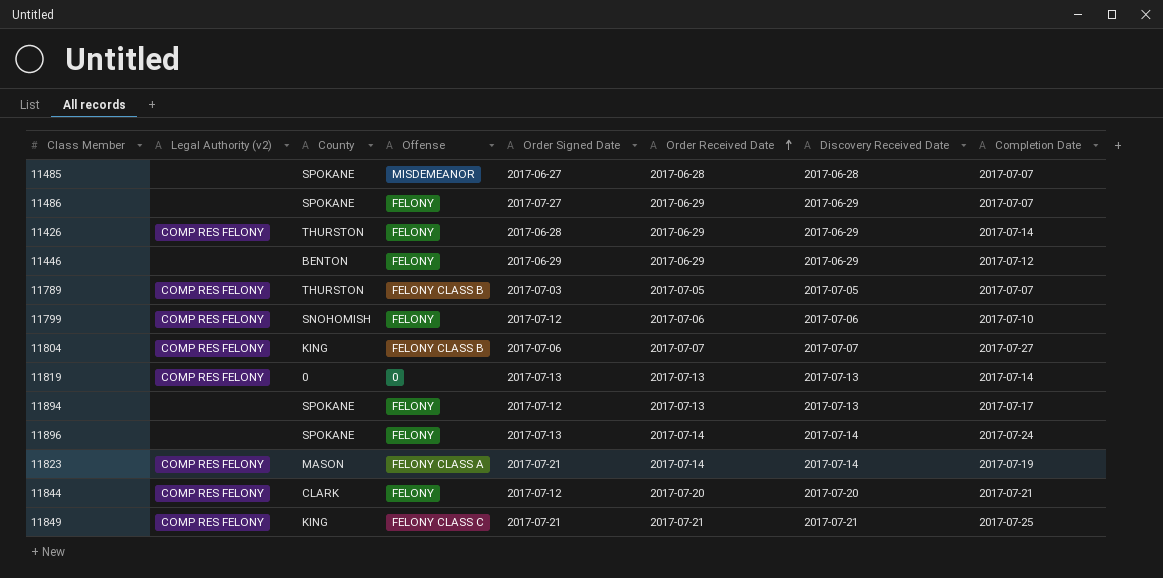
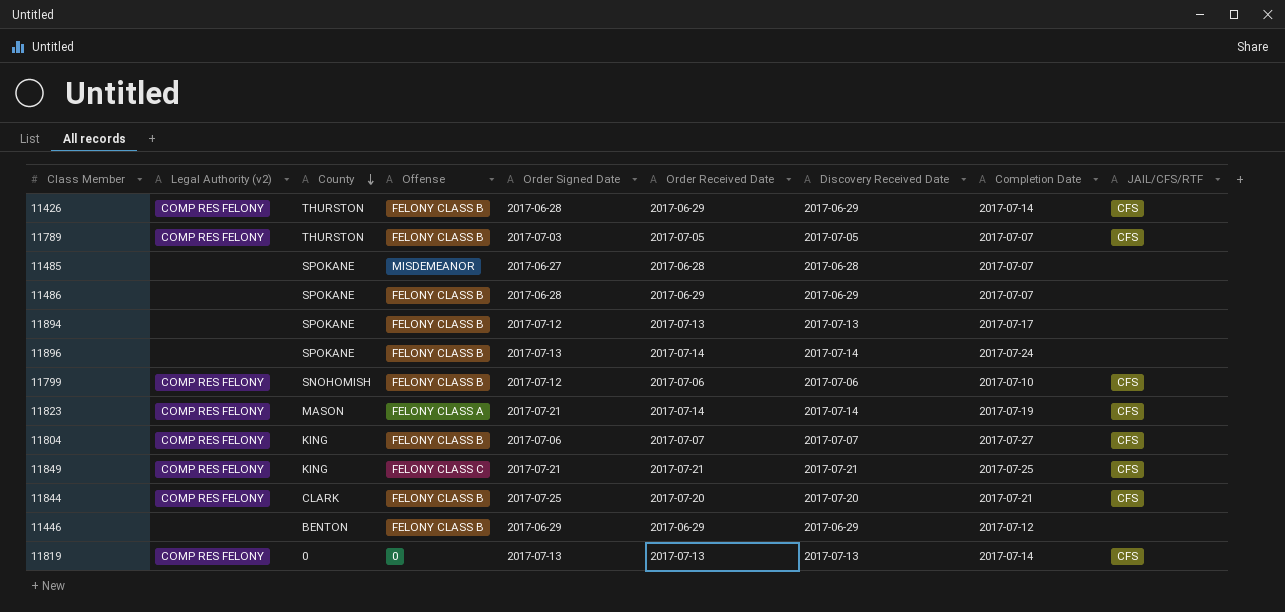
row order: Order Received Date ascending -> County descending
column JAIL/CFS/RTF | position: none -> 9
11426 | Offense: FELONY -> FELONY CLASS B
11486 | Offense: FELONY -> FELONY CLASS B
11486 | Order Signed Date: 2017-07-27 -> 2017-06-28
11894 | Offense: FELONY -> FELONY CLASS B
11896 | Offense: FELONY -> FELONY CLASS B
11799 | Offense: FELONY -> FELONY CLASS B
11844 | Offense: FELONY -> FELONY CLASS B
11844 | Order Signed Date: 2017-07-12 -> 2017-07-25
11446 | Offense: FELONY -> FELONY CLASS B

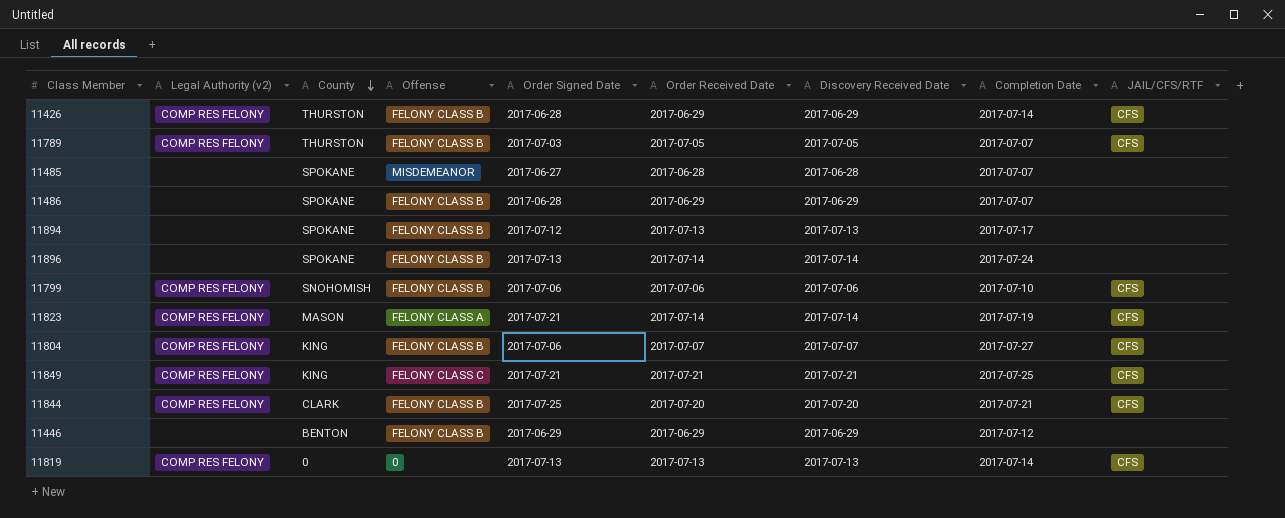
11799 | Order Signed Date: 2017-07-12 -> 2017-07-06

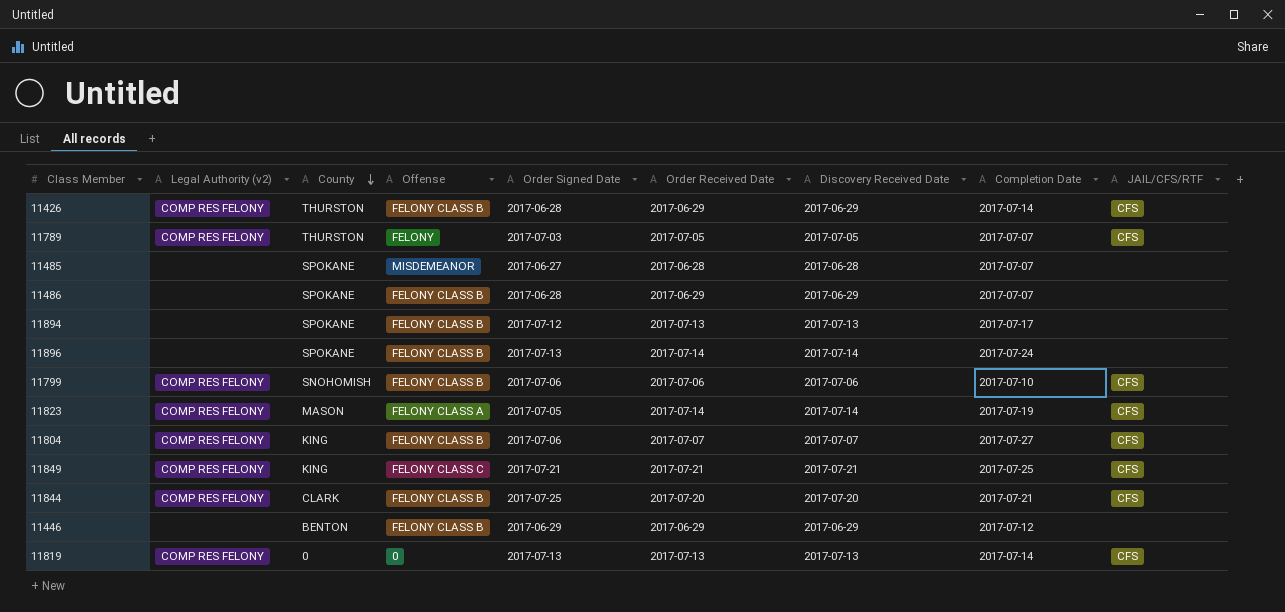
11789 | Offense: FELONY CLASS B -> FELONY
11823 | Order Signed Date: 2017-07-21 -> 2017-07-05

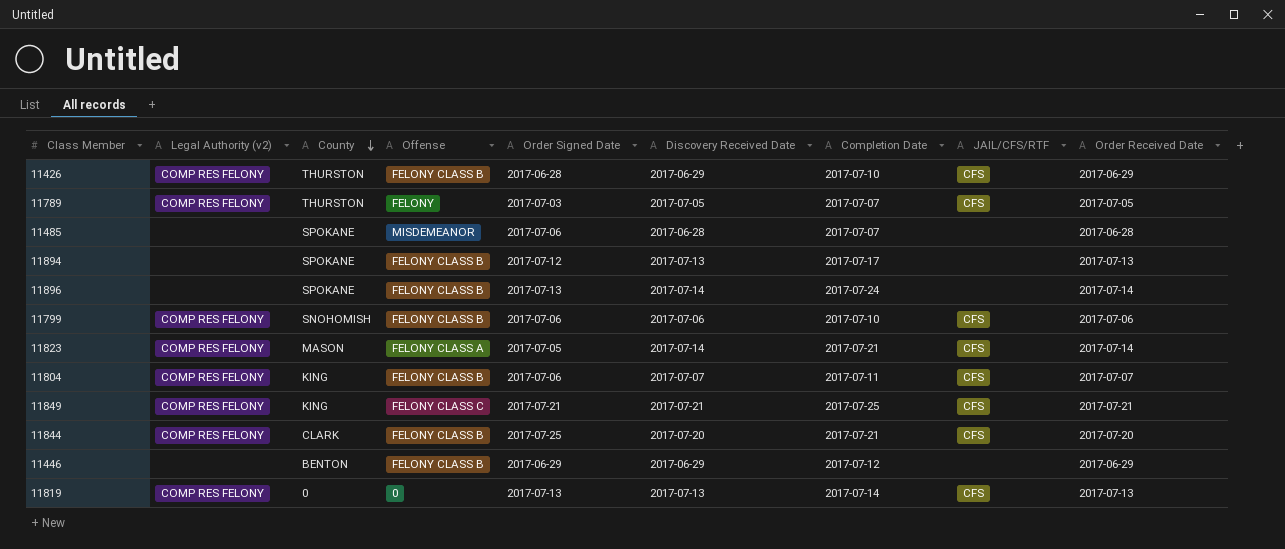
column Order Received Date | position: 6 -> 9
row 11486: none | SPOKANE | FELONY CLASS B | 2017-06-28 | 2017-06-29 | 2017-06-29 | 2017-07-07 | none -> none
11426 | Completion Date: 2017-07-14 -> 2017-07-10
11485 | Order Signed Date: 2017-06-27 -> 2017-07-06
11823 | Completion Date: 2017-07-19 -> 2017-07-21
11804 | Completion Date: 2017-07-27 -> 2017-07-11

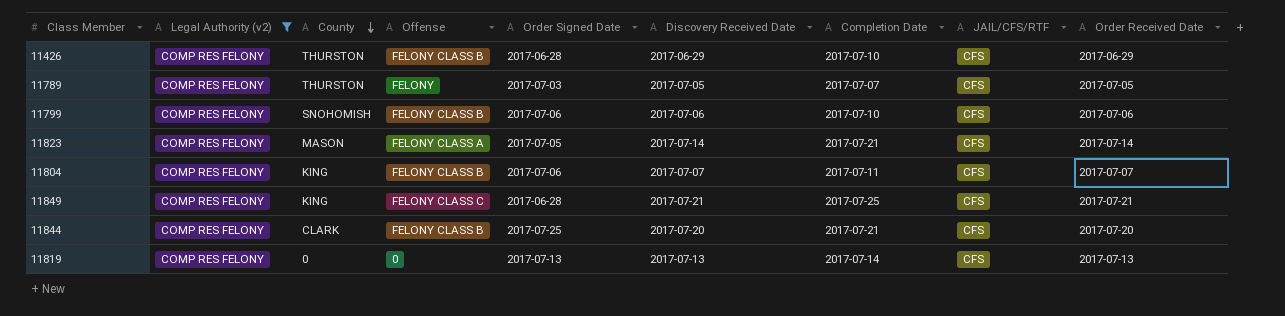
filter: none -> Legal Authority (v2) = COMP RES FELONY
11849 | Order Signed Date: 2017-07-21 -> 2017-06-28

